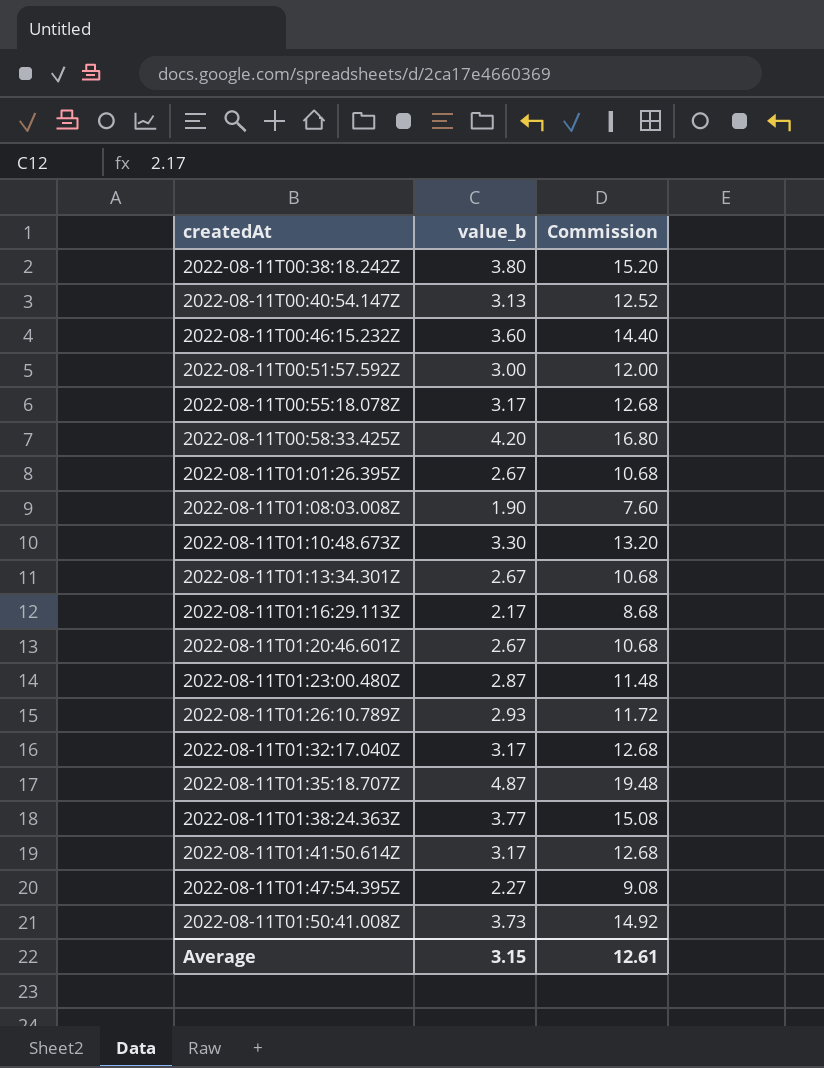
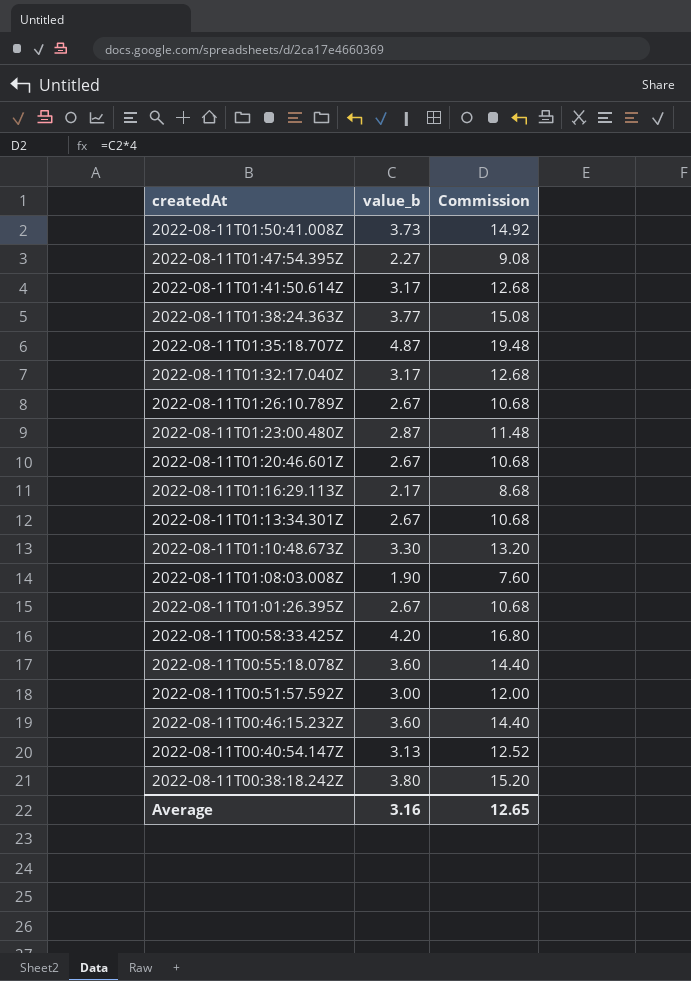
row order: createdAt ascending -> createdAt descending
2022-08-11T01:26:10.789Z | value_b: 2.93 -> 2.67
2022-08-11T01:26:10.789Z | Commission: 11.72 -> 10.68
2022-08-11T00:55:18.078Z | value_b: 3.17 -> 3.60
2022-08-11T00:55:18.078Z | Commission: 12.68 -> 14.40
Average | value_b: 3.15 -> 3.16
Average | Commission: 12.61 -> 12.65

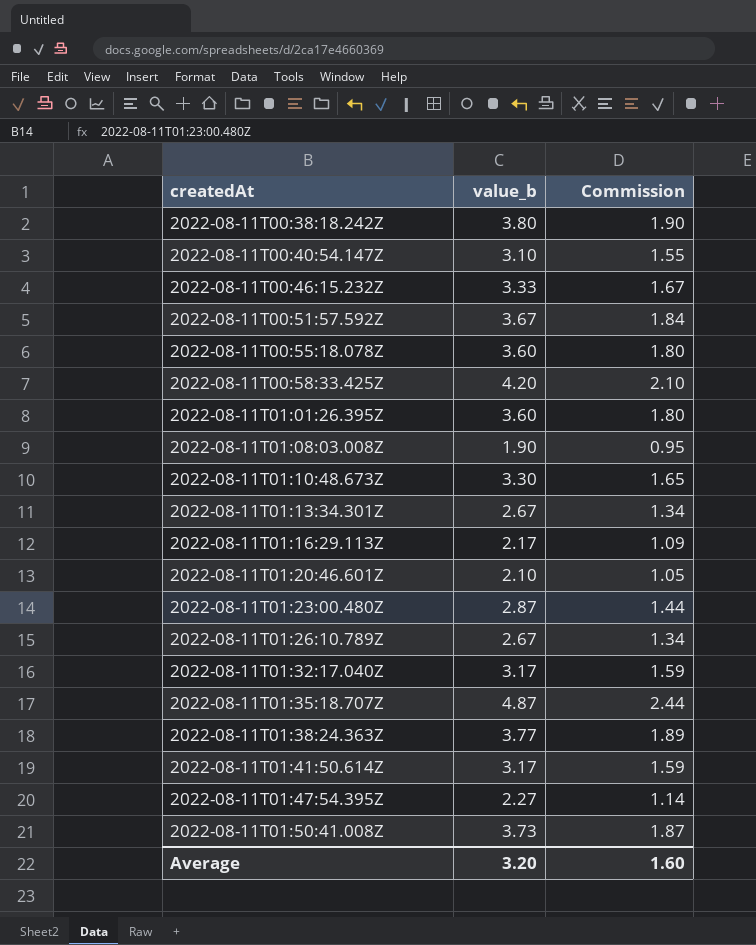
row order: createdAt descending -> createdAt ascending
column Commission | formula: [value_b] * 4 -> [value_b] * 0.5
2022-08-11T00:40:54.147Z | value_b: 3.13 -> 3.10
2022-08-11T00:46:15.232Z | value_b: 3.60 -> 3.33
2022-08-11T00:51:57.592Z | value_b: 3.00 -> 3.67
2022-08-11T01:01:26.395Z | value_b: 2.67 -> 3.60
2022-08-11T01:20:46.601Z | value_b: 2.67 -> 2.10
Average | value_b: 3.16 -> 3.20
Average | Commission: 12.65 -> 1.60

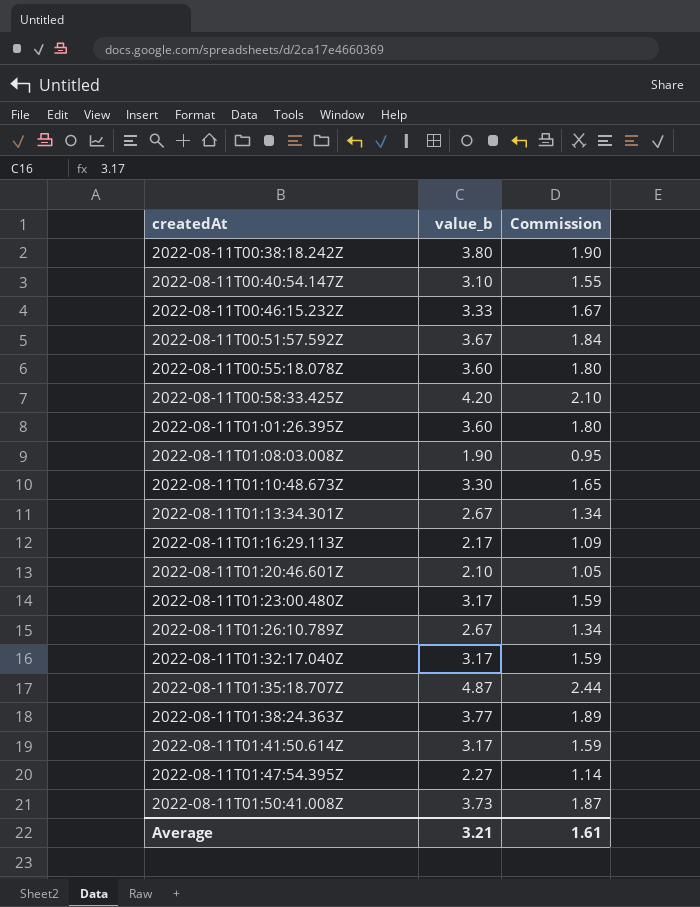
2022-08-11T01:23:00.480Z | value_b: 2.87 -> 3.17
2022-08-11T01:23:00.480Z | Commission: 1.44 -> 1.59
Average | value_b: 3.20 -> 3.21
Average | Commission: 1.60 -> 1.61

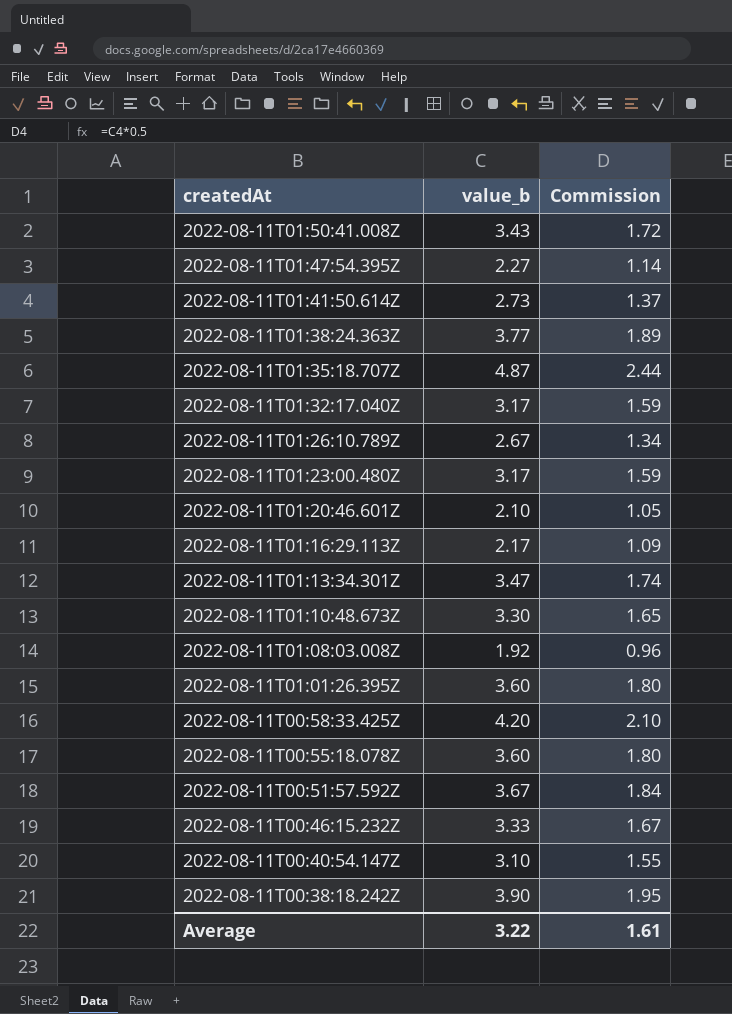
row order: createdAt ascending -> createdAt descending
2022-08-11T01:50:41.008Z | value_b: 3.73 -> 3.43
2022-08-11T01:50:41.008Z | Commission: 1.87 -> 1.72
2022-08-11T01:41:50.614Z | value_b: 3.17 -> 2.73
2022-08-11T01:41:50.614Z | Commission: 1.59 -> 1.37
2022-08-11T01:13:34.301Z | value_b: 2.67 -> 3.47
2022-08-11T01:13:34.301Z | Commission: 1.34 -> 1.74
2022-08-11T01:08:03.008Z | value_b: 1.90 -> 1.92
2022-08-11T01:08:03.008Z | Commission: 0.95 -> 0.96
2022-08-11T00:38:18.242Z | value_b: 3.80 -> 3.90
2022-08-11T00:38:18.242Z | Commission: 1.90 -> 1.95
Average | value_b: 3.21 -> 3.22

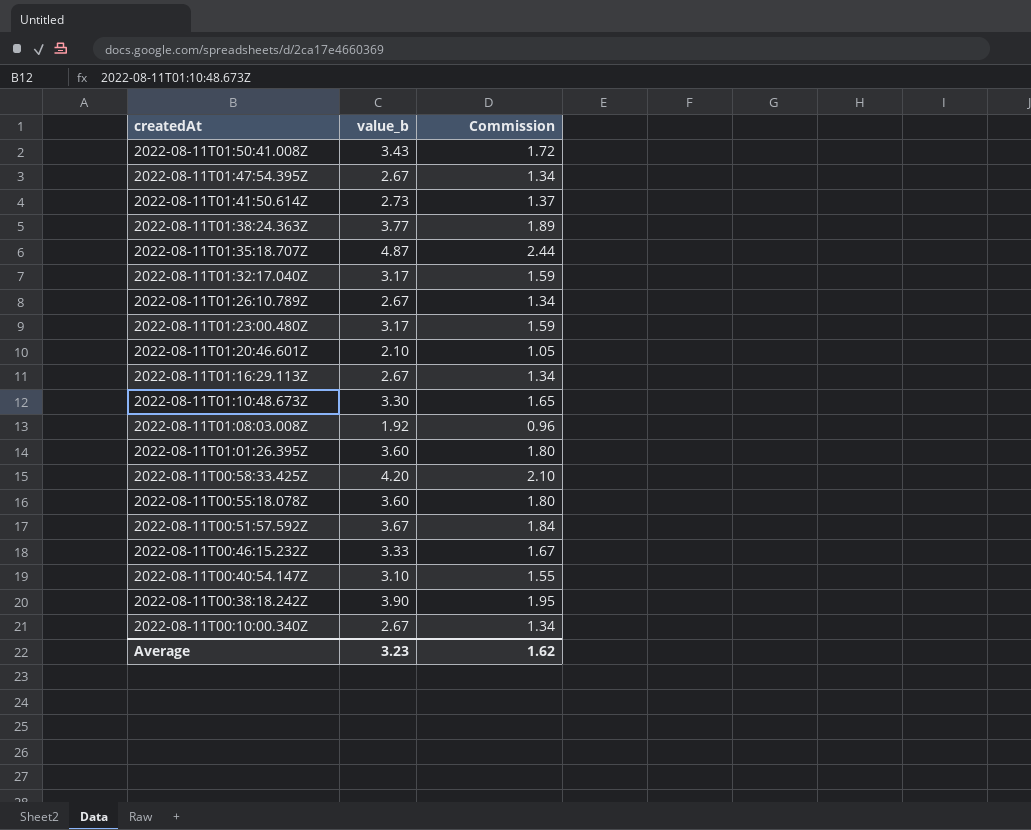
row 2022-08-11T01:13:34.301Z: 3.47 | 1.74 -> none
2022-08-11T01:47:54.395Z | value_b: 2.27 -> 2.67
2022-08-11T01:47:54.395Z | Commission: 1.14 -> 1.34
2022-08-11T01:16:29.113Z | value_b: 2.17 -> 2.67
2022-08-11T01:16:29.113Z | Commission: 1.09 -> 1.34
row 2022-08-11T00:10:00.340Z: none -> 2.67 | 1.34
Average | value_b: 3.22 -> 3.23
Average | Commission: 1.61 -> 1.62

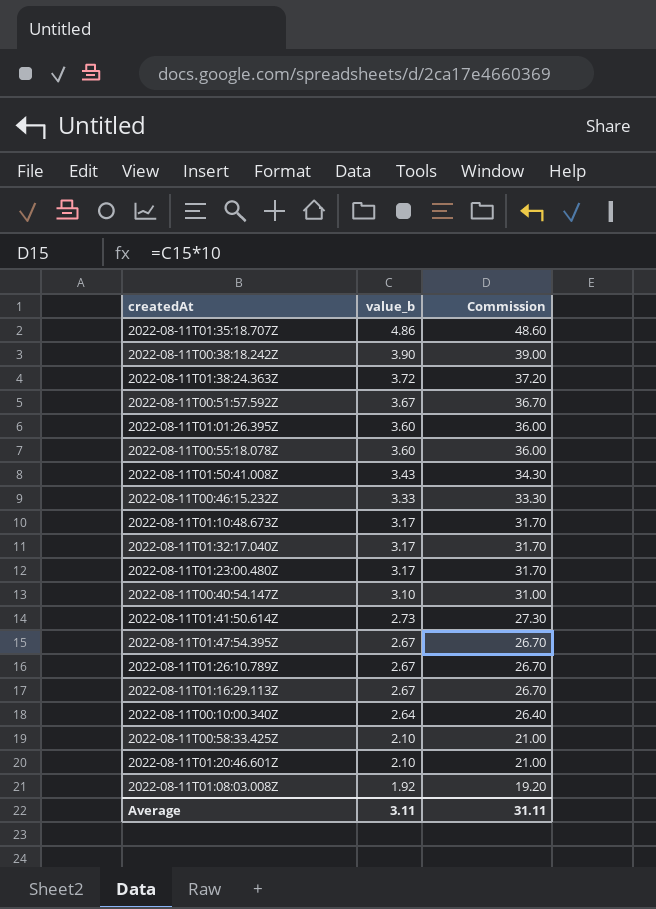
row order: createdAt descending -> value_b descending
column Commission | formula: [value_b] * 0.5 -> [value_b] * 10
2022-08-11T01:35:18.707Z | value_b: 4.87 -> 4.86
2022-08-11T01:38:24.363Z | value_b: 3.77 -> 3.72
2022-08-11T01:10:48.673Z | value_b: 3.30 -> 3.17
2022-08-11T00:10:00.340Z | value_b: 2.67 -> 2.64
2022-08-11T00:58:33.425Z | value_b: 4.20 -> 2.10
Average | value_b: 3.23 -> 3.11
Average | Commission: 1.62 -> 31.11

